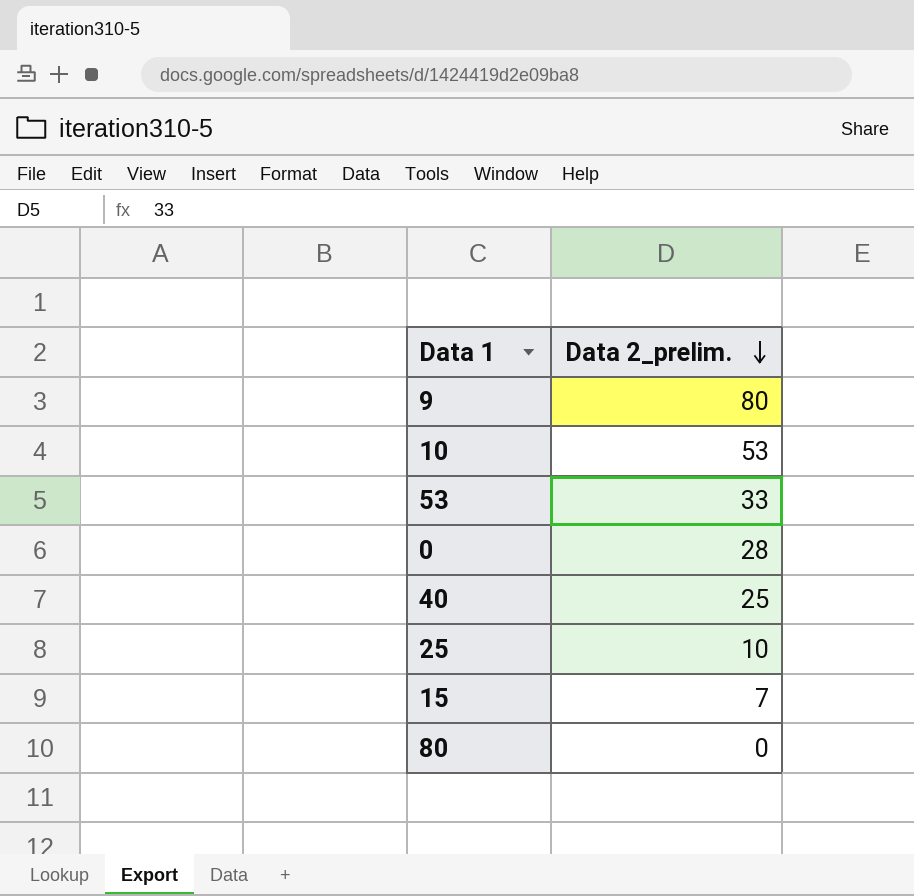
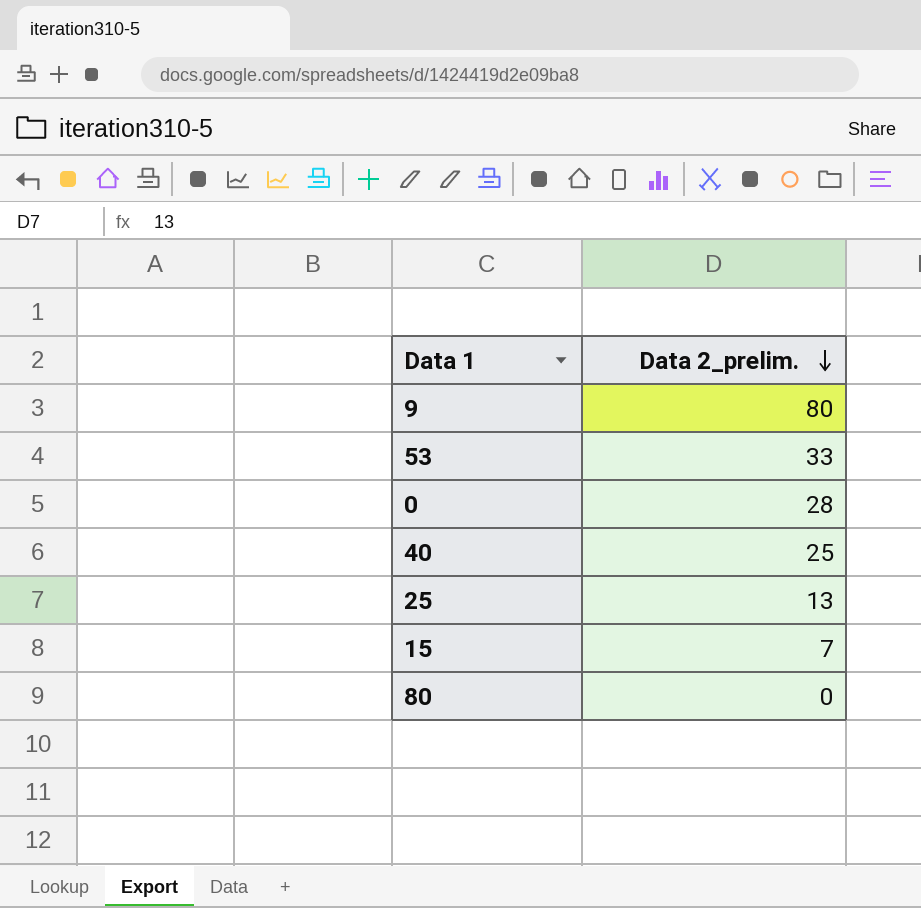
row 10: 53 -> none
25 | Data 2_prelim.: 10 -> 13

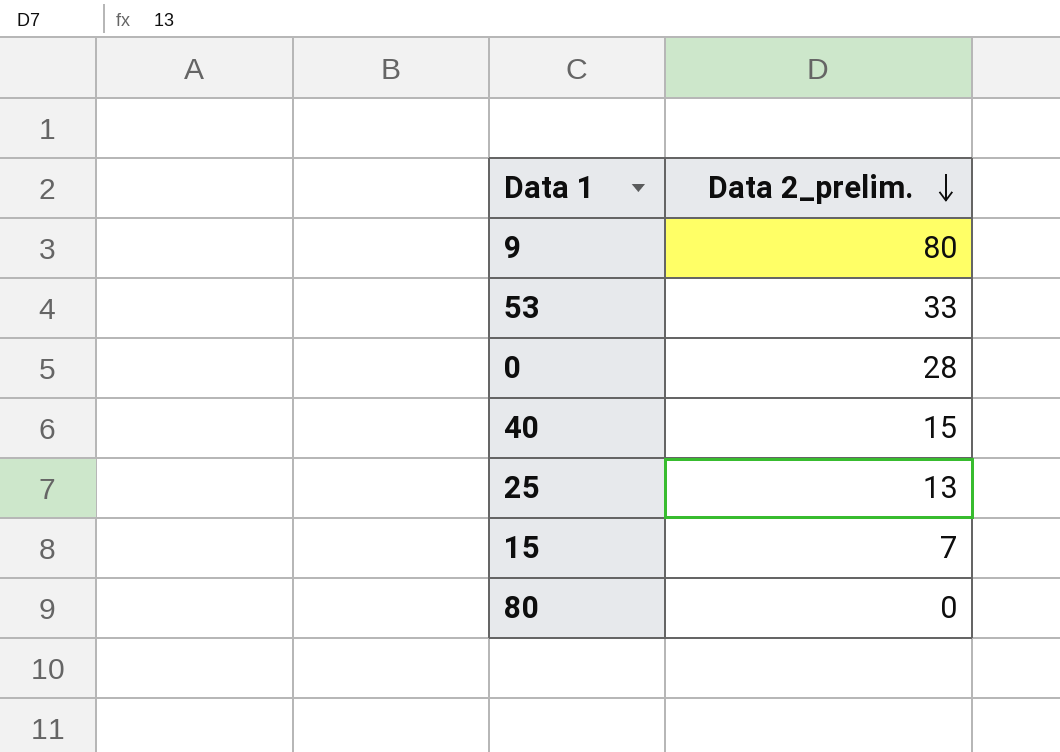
40 | Data 2_prelim.: 25 -> 15

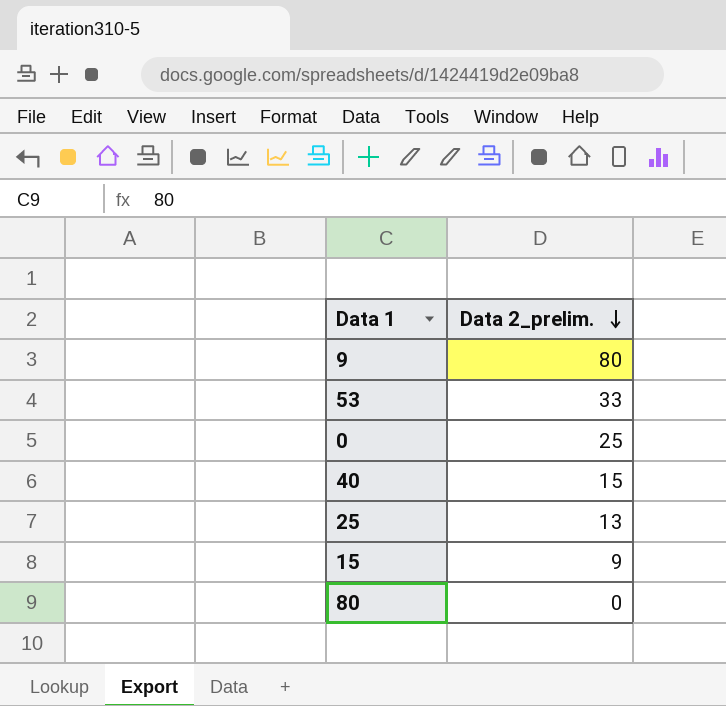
0 | Data 2_prelim.: 28 -> 25
15 | Data 2_prelim.: 7 -> 9

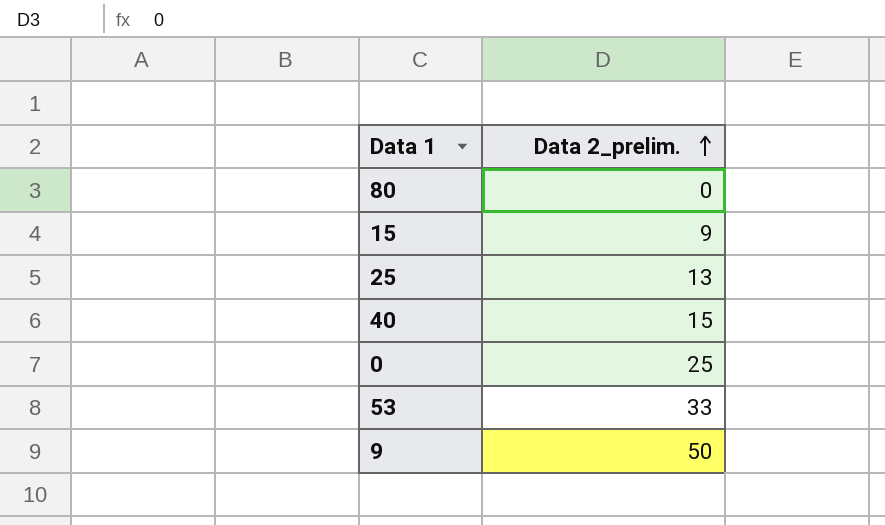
row order: Data 2_prelim. descending -> Data 2_prelim. ascending
9 | Data 2_prelim.: 80 -> 50

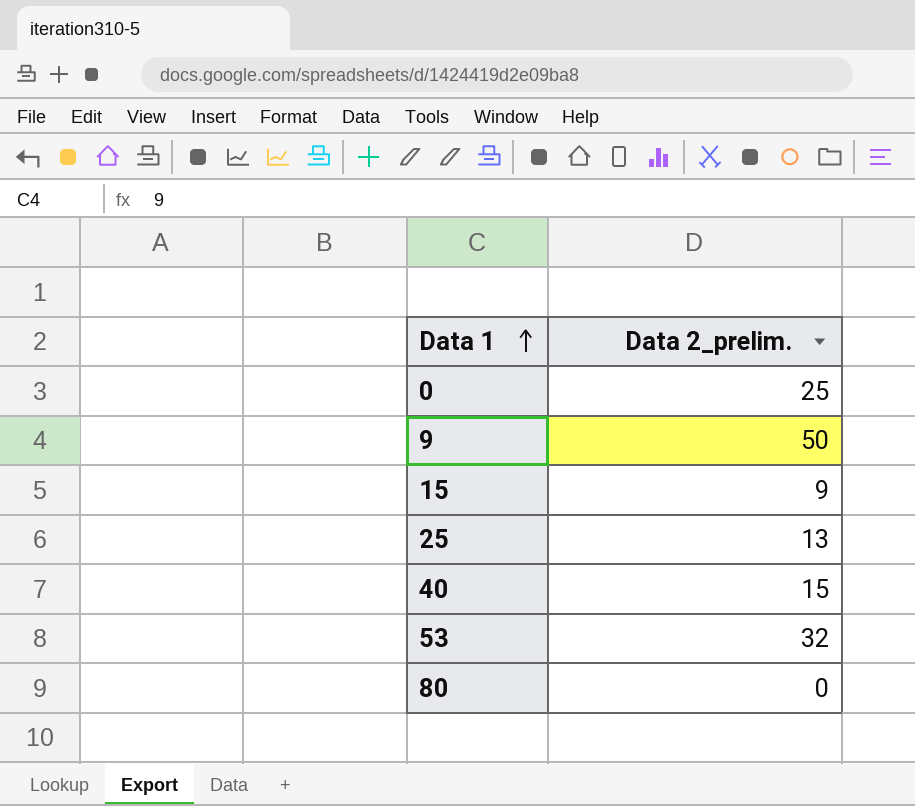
row order: Data 2_prelim. ascending -> Data 1 ascending
53 | Data 2_prelim.: 33 -> 32

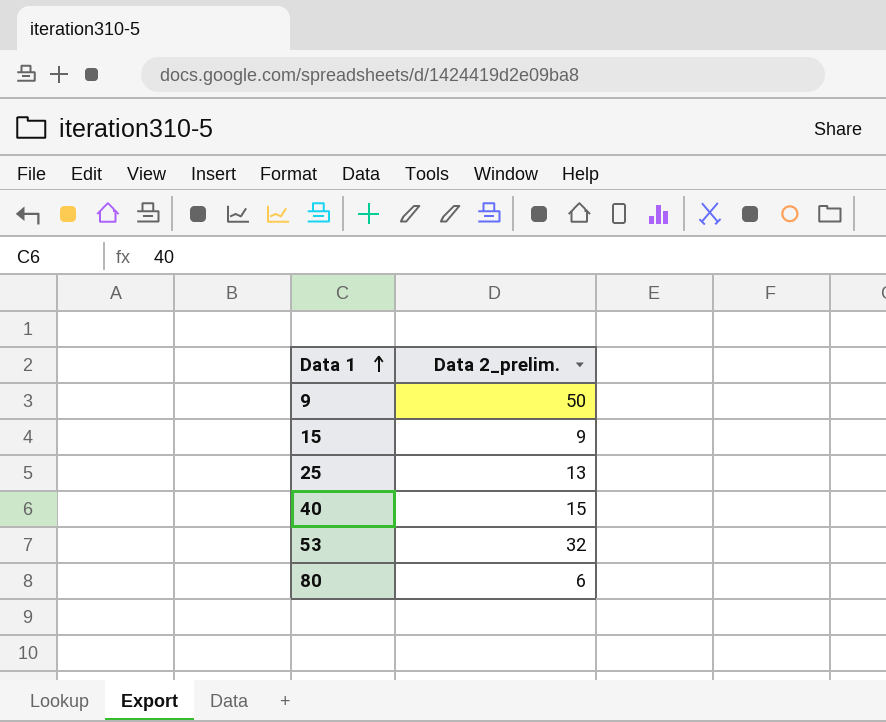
row 0: 25 -> none
80 | Data 2_prelim.: 0 -> 6

